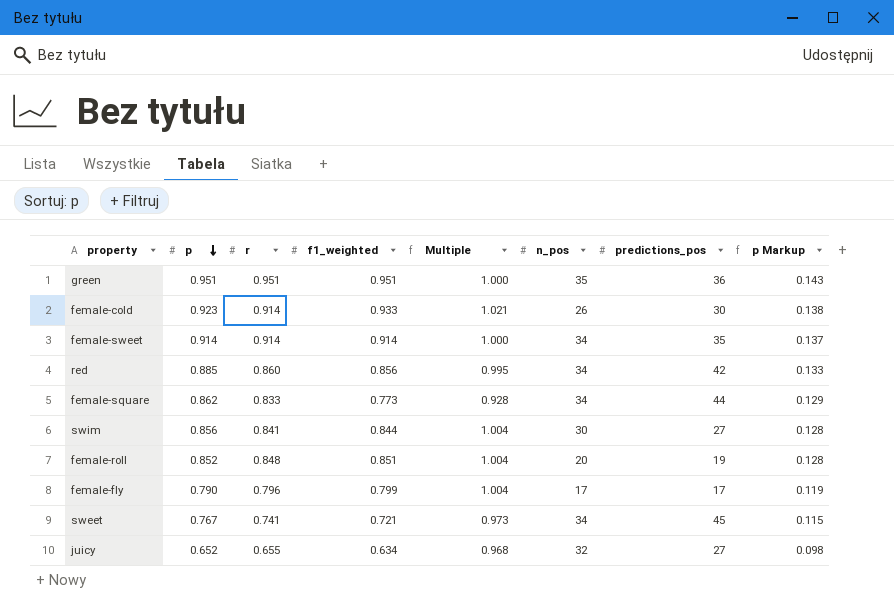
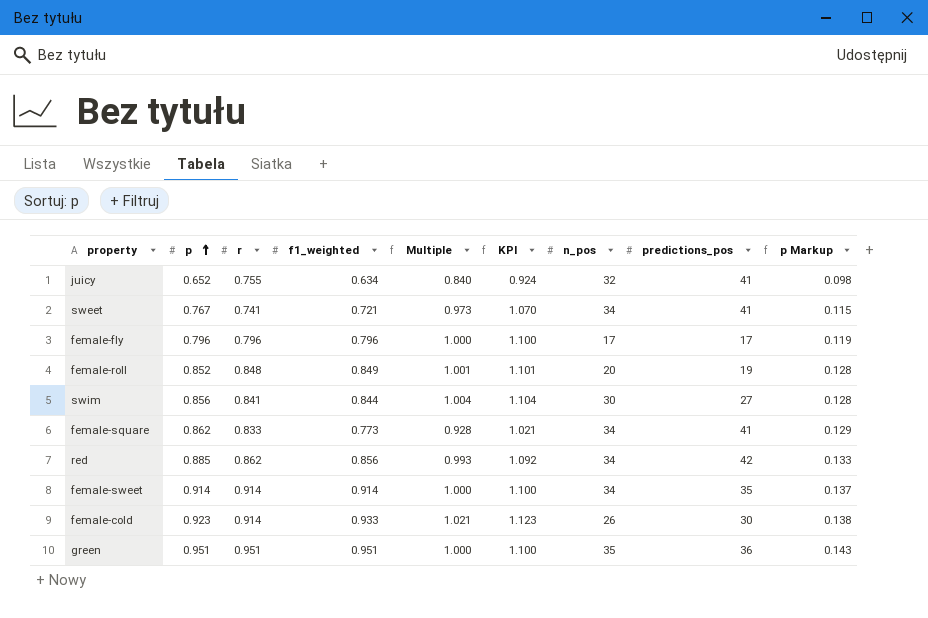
row order: p descending -> p ascending
column KPI | formula: none -> [Multiple] * 1.1
juicy | r: 0.655 -> 0.755
juicy | Multiple: 0.968 -> 0.840
juicy | predictions_pos: 27 -> 41
sweet | predictions_pos: 45 -> 41
female-fly | p: 0.790 -> 0.796
female-fly | f1_weighted: 0.799 -> 0.796
female-fly | Multiple: 1.004 -> 1.000
female-roll | f1_weighted: 0.851 -> 0.849
female-roll | Multiple: 1.004 -> 1.001
female-square | predictions_pos: 44 -> 41
red | r: 0.860 -> 0.862
red | Multiple: 0.995 -> 0.993

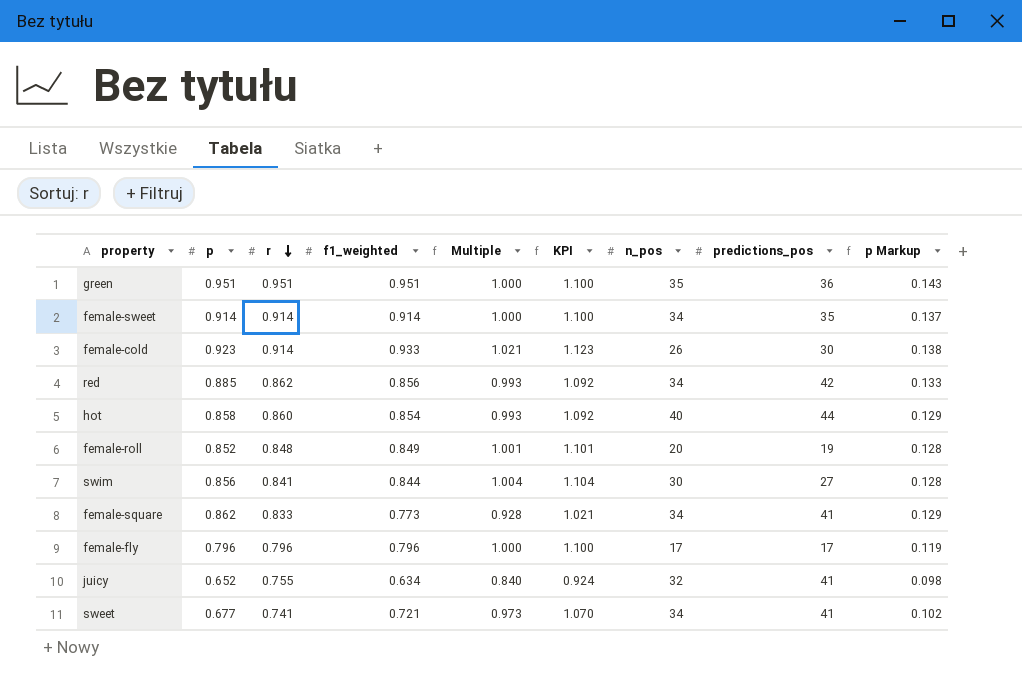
row order: p ascending -> r descending
row hot: none -> 0.858 | 0.860 | 0.854 | 0.993 | 1.092 | 40 | 44 | 0.129
sweet | p: 0.767 -> 0.677
sweet | p Markup: 0.115 -> 0.102

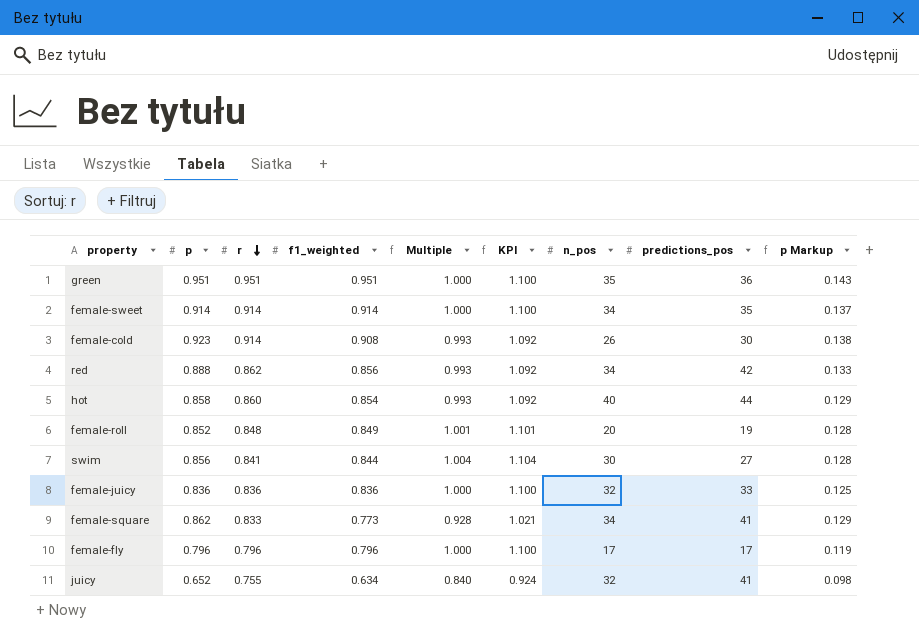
row sweet: 0.677 | 0.741 | 0.721 | 0.973 | 1.070 | 34 | 41 | 0.102 -> none
female-cold | f1_weighted: 0.933 -> 0.908
female-cold | Multiple: 1.021 -> 0.993
female-cold | KPI: 1.123 -> 1.092
red | p: 0.885 -> 0.888
row female-juicy: none -> 0.836 | 0.836 | 0.836 | 1.000 | 1.100 | 32 | 33 | 0.125

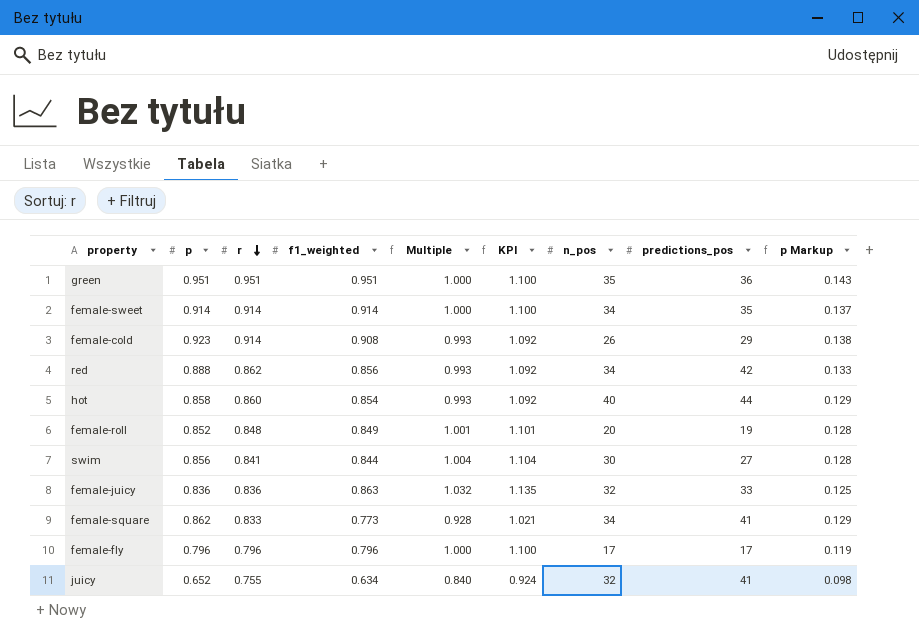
female-cold | predictions_pos: 30 -> 29
female-juicy | f1_weighted: 0.836 -> 0.863
female-juicy | Multiple: 1.000 -> 1.032
female-juicy | KPI: 1.100 -> 1.135

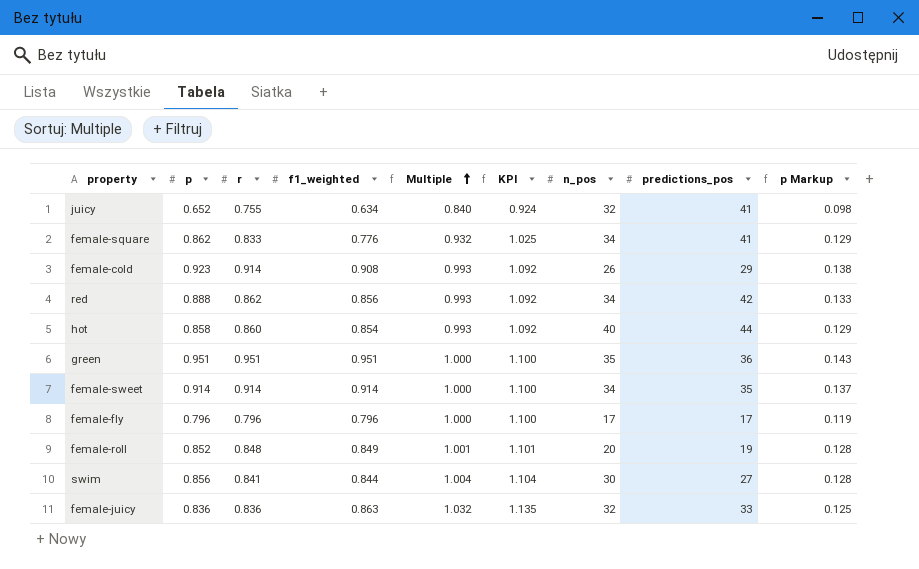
row order: r descending -> Multiple ascending
female-square | f1_weighted: 0.773 -> 0.776
female-square | Multiple: 0.928 -> 0.932
female-square | KPI: 1.021 -> 1.025

